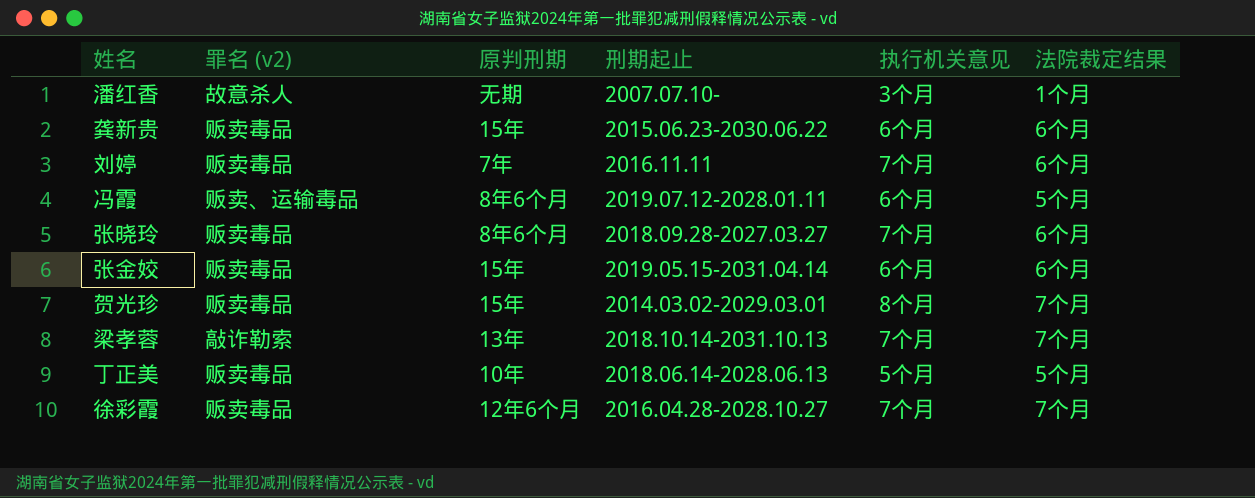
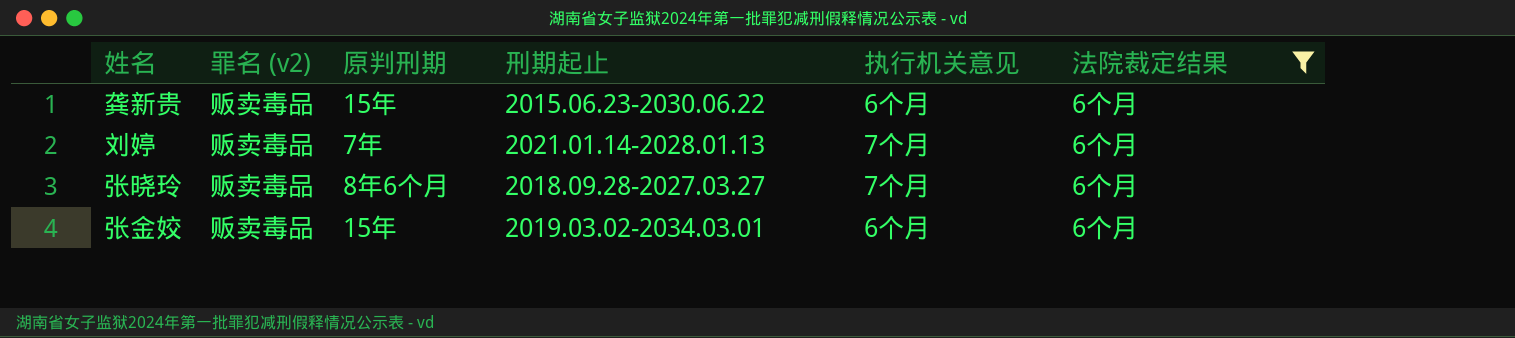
filter: none -> 法院裁定结果 = 6个月
刘婷 | 刑期起止: 2016.11.11 -> 2021.01.14-2028.01.13
张金姣 | 刑期起止: 2019.05.15-2031.04.14 -> 2019.03.02-2034.03.01

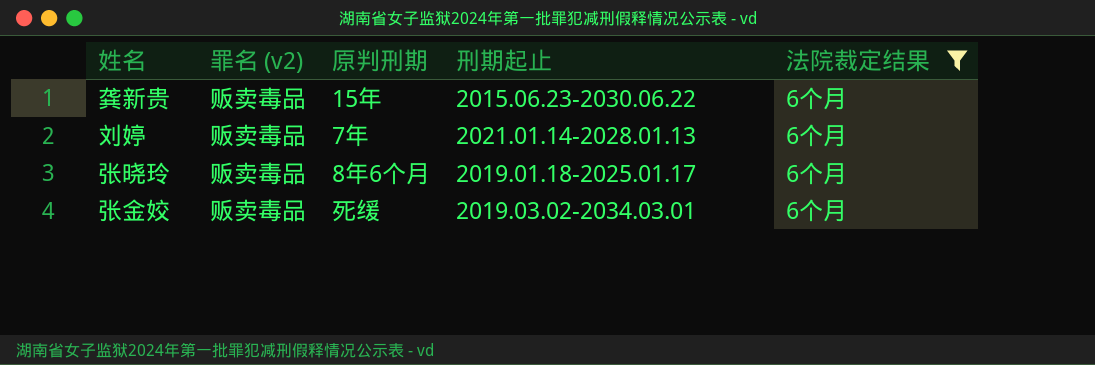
column 执行机关意见 | position: 5 -> none
张晓玲 | 刑期起止: 2018.09.28-2027.03.27 -> 2019.01.18-2025.01.17
张金姣 | 原判刑期: 15年 -> 死缓

